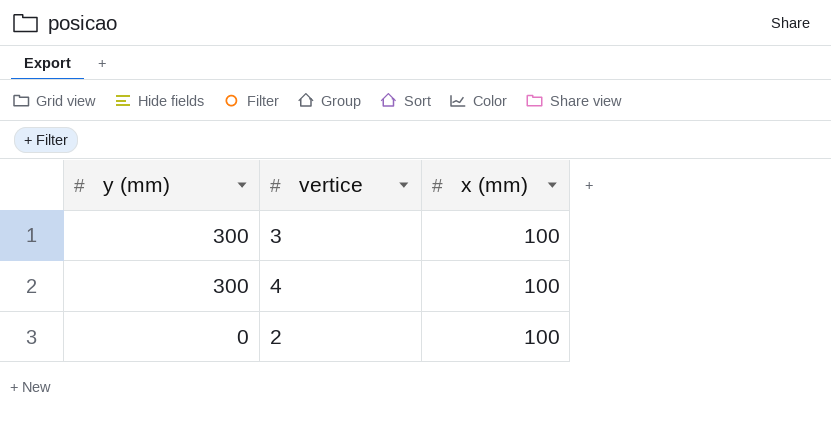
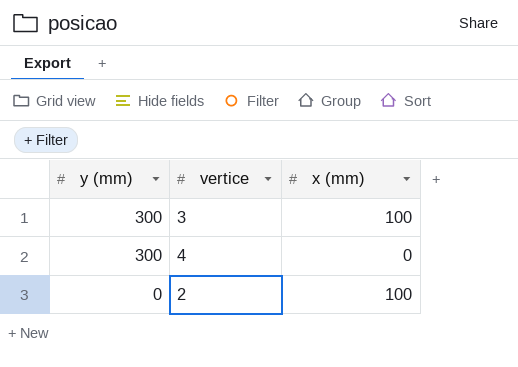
4 | x (mm): 100 -> 0

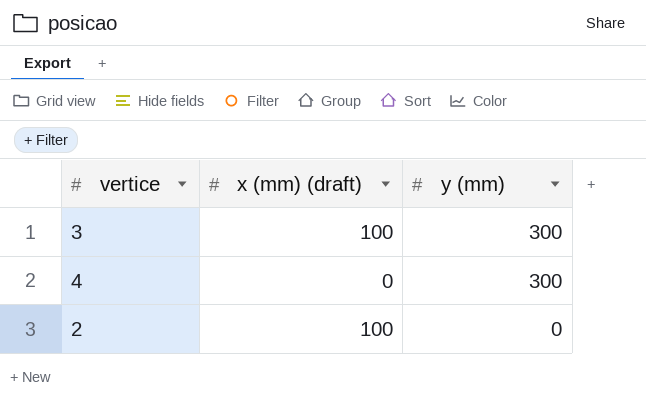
column name: x (mm) -> x (mm) (draft)
column y (mm) | position: 1 -> 3

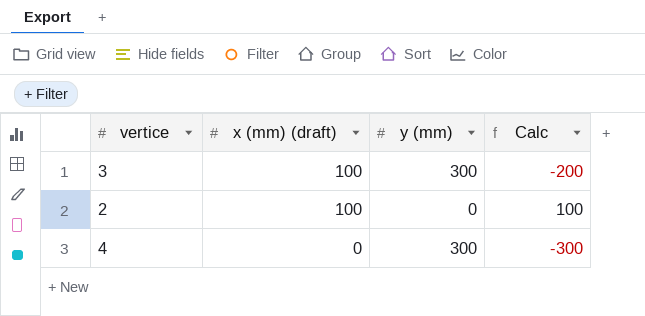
row order: y (mm) descending -> x (mm) (draft) descending
column Calc | formula: none -> [x (mm) (draft)] - [y (mm)]

